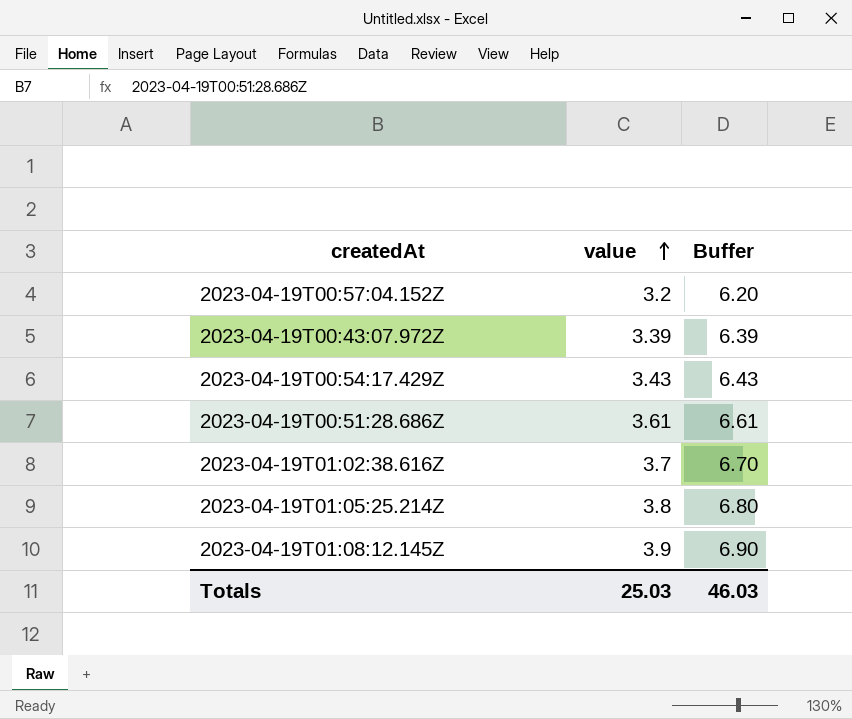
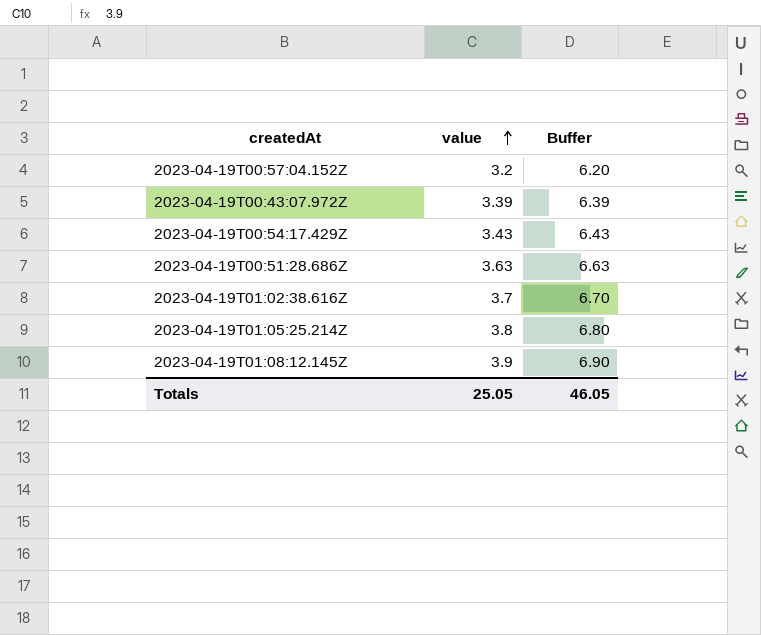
2023-04-19T00:51:28.686Z | value: 3.61 -> 3.63
2023-04-19T00:51:28.686Z | Buffer: 6.61 -> 6.63
Totals | value: 25.03 -> 25.05
Totals | Buffer: 46.03 -> 46.05

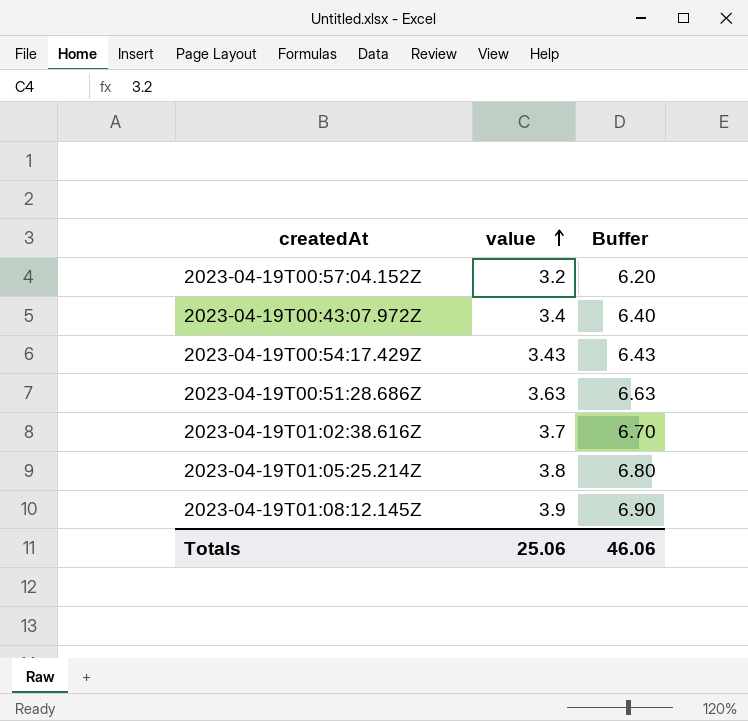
2023-04-19T00:43:07.972Z | value: 3.39 -> 3.4
2023-04-19T00:43:07.972Z | Buffer: 6.39 -> 6.40
Totals | value: 25.05 -> 25.06
Totals | Buffer: 46.05 -> 46.06

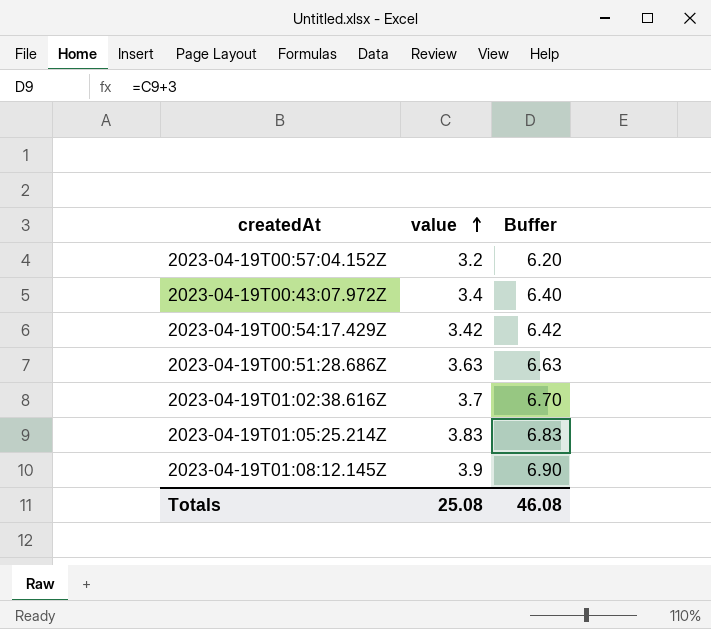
2023-04-19T00:54:17.429Z | value: 3.43 -> 3.42
2023-04-19T00:54:17.429Z | Buffer: 6.43 -> 6.42
2023-04-19T01:05:25.214Z | value: 3.8 -> 3.83
2023-04-19T01:05:25.214Z | Buffer: 6.80 -> 6.83
Totals | value: 25.06 -> 25.08
Totals | Buffer: 46.06 -> 46.08

